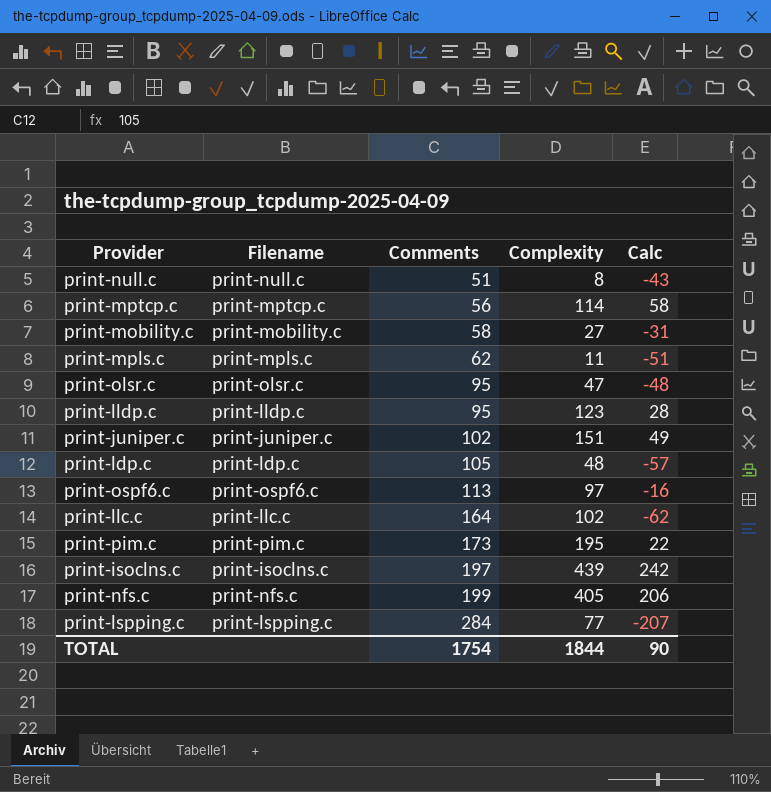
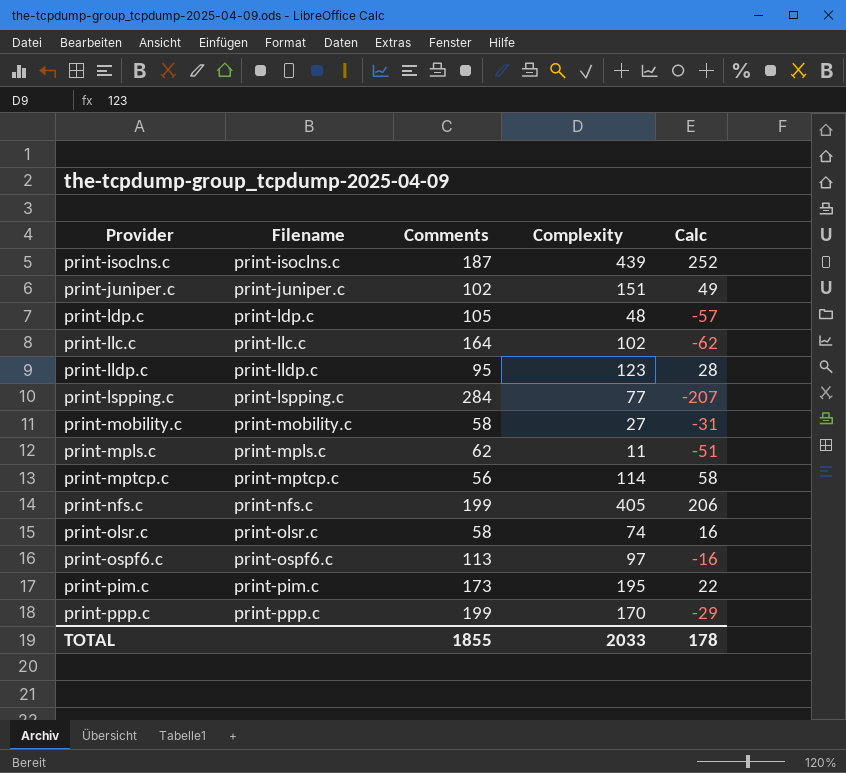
row order: Comments ascending -> Provider ascending
row print-null.c: print-null.c | 51 | 8 | -43 -> none
print-isoclns.c | Comments: 197 -> 187
print-isoclns.c | Calc: 242 -> 252
print-olsr.c | Comments: 95 -> 58
print-olsr.c | Complexity: 47 -> 74
print-olsr.c | Calc: -48 -> 16
row print-ppp.c: none -> print-ppp.c | 199 | 170 | -29
TOTAL | Comments: 1754 -> 1855
TOTAL | Complexity: 1844 -> 2033
TOTAL | Calc: 90 -> 178

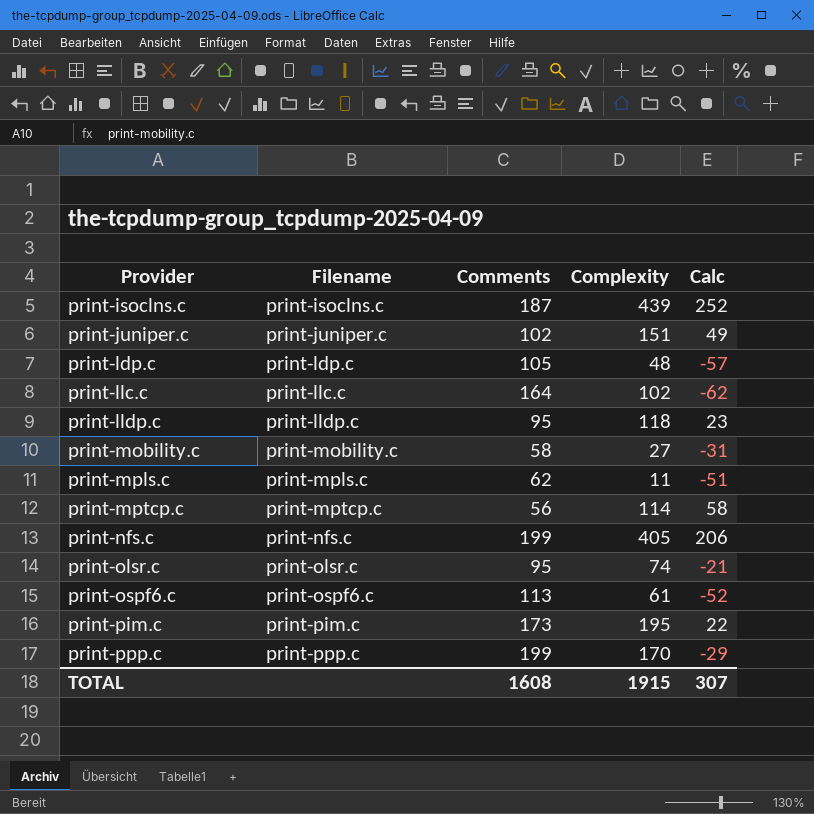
row print-lspping.c: print-lspping.c | 284 | 77 | -207 -> none
print-lldp.c | Complexity: 123 -> 118
print-lldp.c | Calc: 28 -> 23
print-olsr.c | Comments: 58 -> 95
print-olsr.c | Calc: 16 -> -21
print-ospf6.c | Complexity: 97 -> 61
print-ospf6.c | Calc: -16 -> -52
TOTAL | Comments: 1855 -> 1608
TOTAL | Complexity: 2033 -> 1915
TOTAL | Calc: 178 -> 307

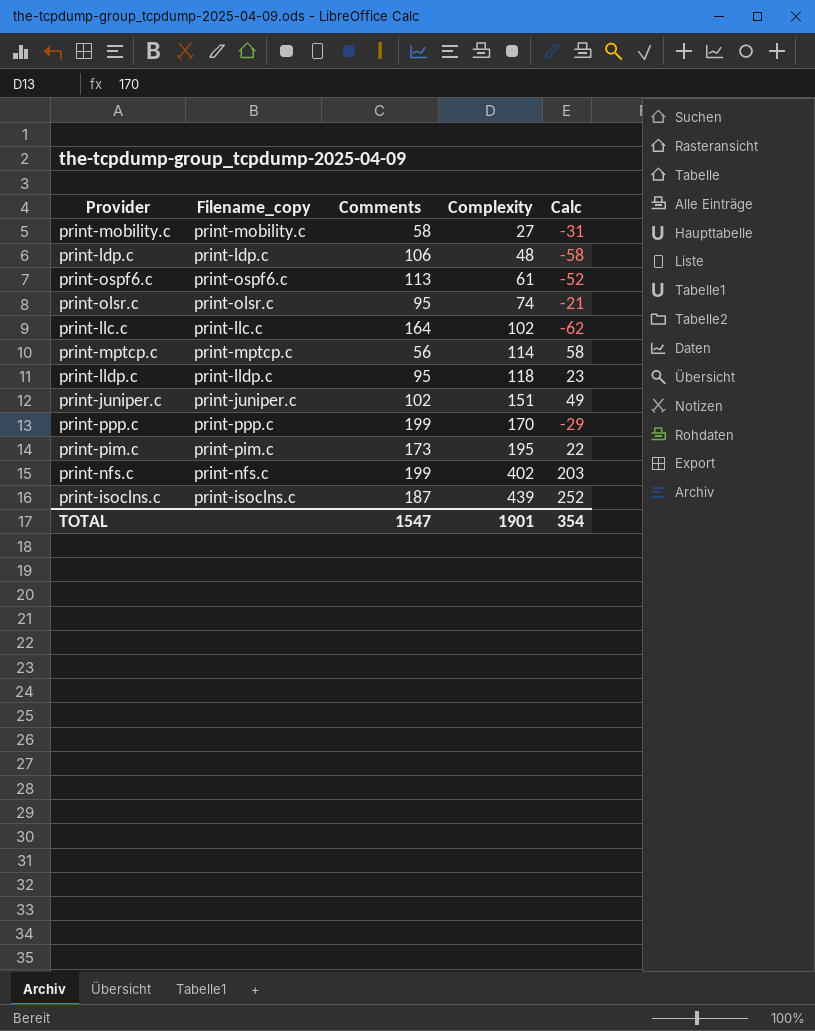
row order: Provider ascending -> Complexity ascending
column name: Filename -> Filename_copy
row print-mpls.c: print-mpls.c | 62 | 11 | -51 -> none
print-ldp.c | Comments: 105 -> 106
print-ldp.c | Calc: -57 -> -58
print-nfs.c | Complexity: 405 -> 402
print-nfs.c | Calc: 206 -> 203
TOTAL | Comments: 1608 -> 1547
TOTAL | Complexity: 1915 -> 1901
TOTAL | Calc: 307 -> 354

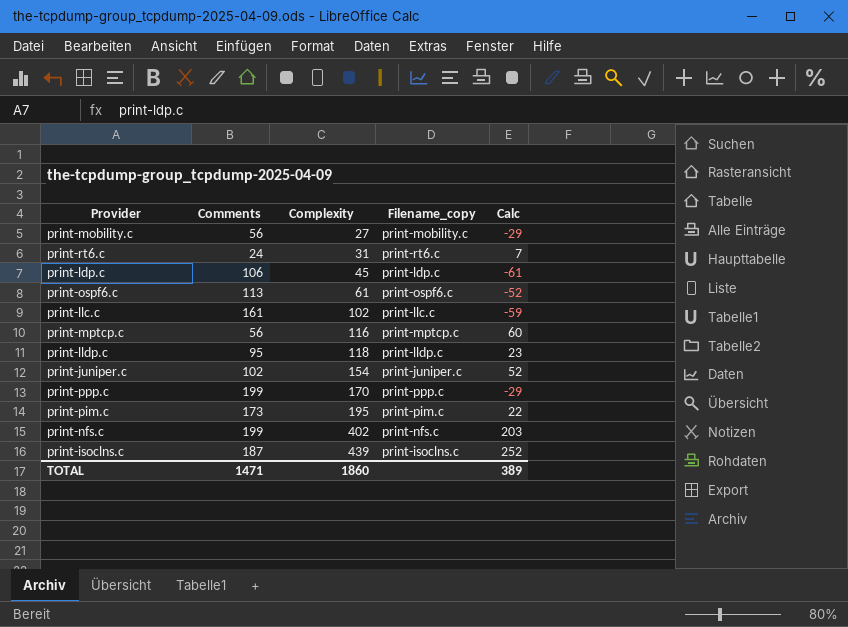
column Filename_copy | position: 2 -> 4
row print-olsr.c: print-olsr.c | 95 | 74 | -21 -> none
print-mobility.c | Comments: 58 -> 56
print-mobility.c | Calc: -31 -> -29
row print-rt6.c: none -> 24 | 31 | print-rt6.c | 7
print-ldp.c | Complexity: 48 -> 45
print-ldp.c | Calc: -58 -> -61
print-llc.c | Comments: 164 -> 161
print-llc.c | Calc: -62 -> -59
print-mptcp.c | Complexity: 114 -> 116
print-mptcp.c | Calc: 58 -> 60
print-juniper.c | Complexity: 151 -> 154
print-juniper.c | Calc: 49 -> 52
TOTAL | Comments: 1547 -> 1471
TOTAL | Complexity: 1901 -> 1860
TOTAL | Calc: 354 -> 389

